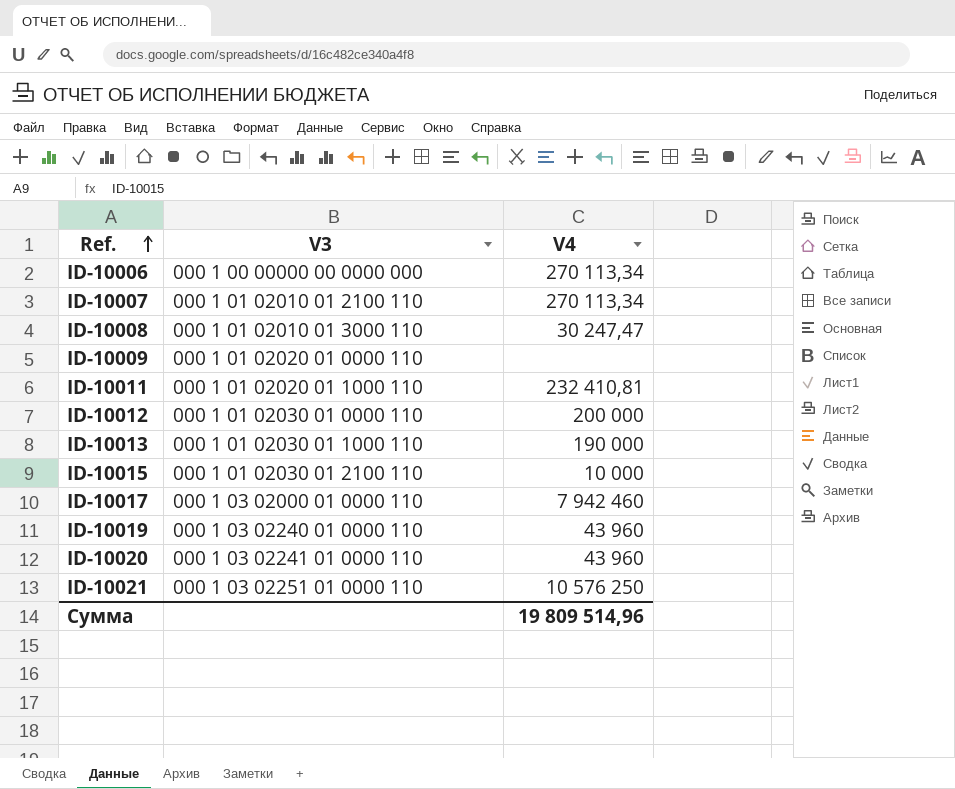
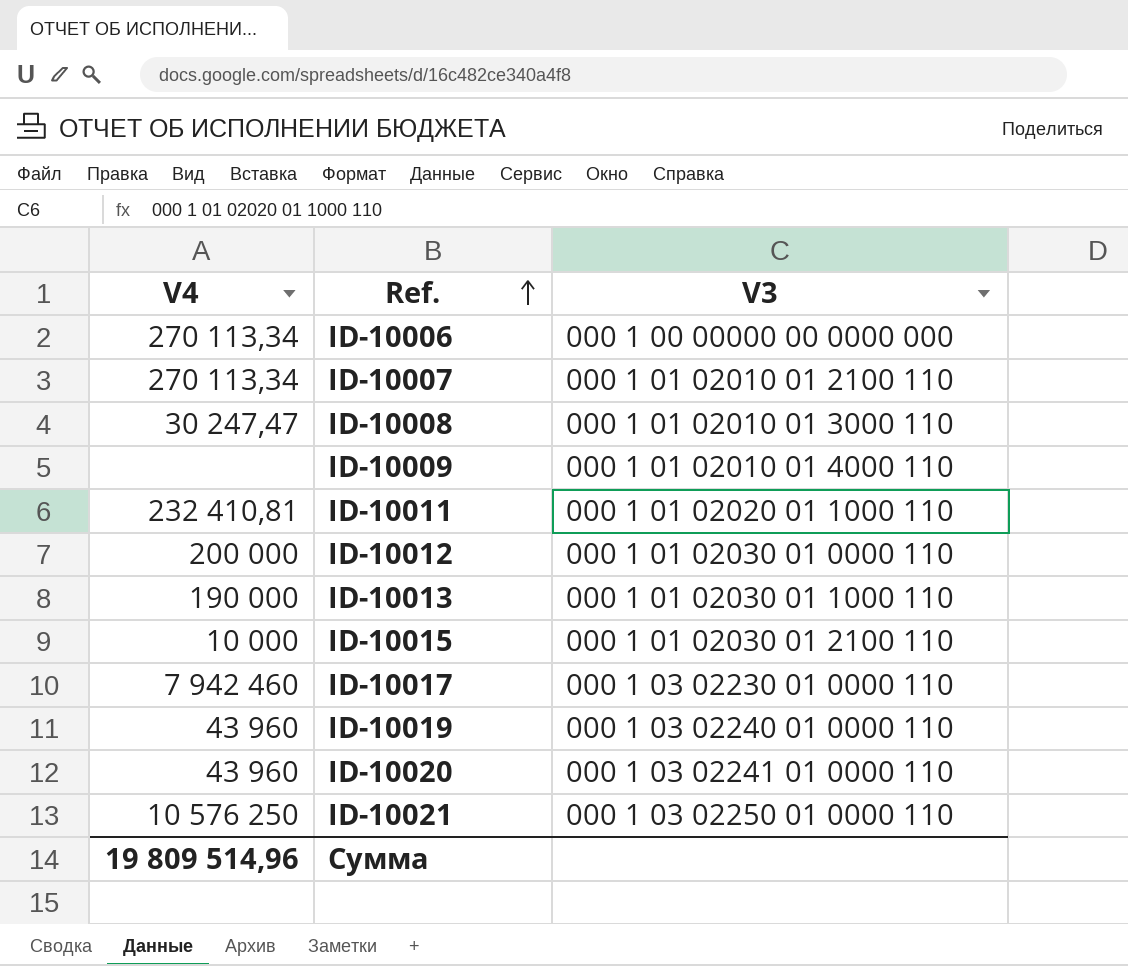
column V4 | position: 3 -> 1
ID-10009 | V3: 000 1 01 02020 01 0000 110 -> 000 1 01 02010 01 4000 110
ID-10017 | V3: 000 1 03 02000 01 0000 110 -> 000 1 03 02230 01 0000 110
ID-10021 | V3: 000 1 03 02251 01 0000 110 -> 000 1 03 02250 01 0000 110

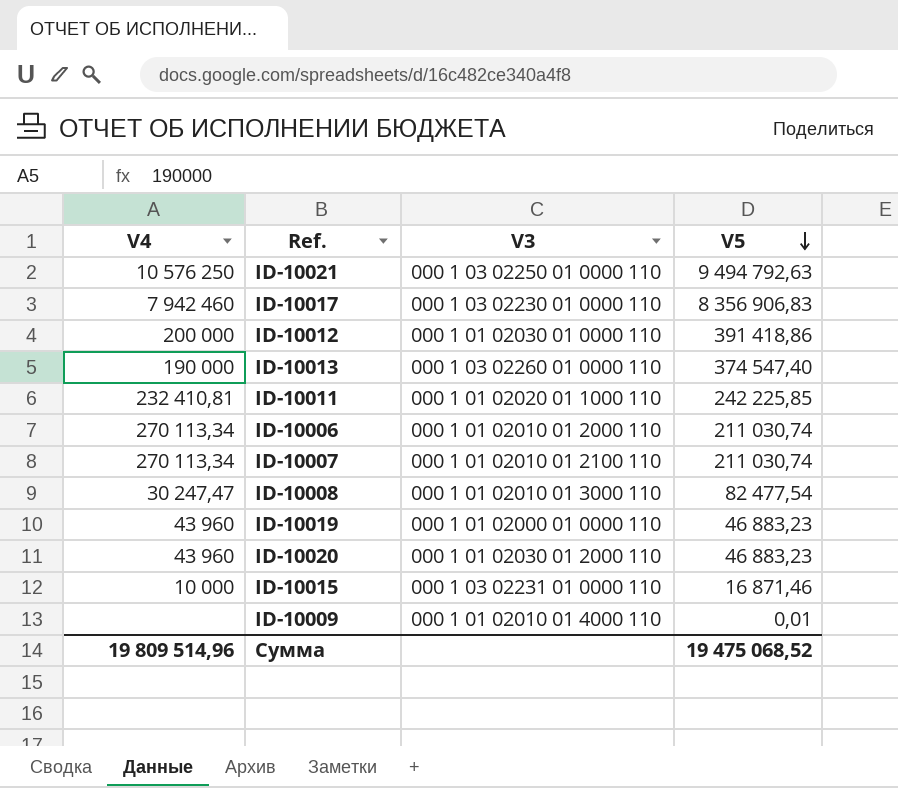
row order: Ref. ascending -> V5 descending
column V5 | position: none -> 4
ID-10013 | V3: 000 1 01 02030 01 1000 110 -> 000 1 03 02260 01 0000 110
ID-10006 | V3: 000 1 00 00000 00 0000 000 -> 000 1 01 02010 01 2000 110
ID-10019 | V3: 000 1 03 02240 01 0000 110 -> 000 1 01 02000 01 0000 110
ID-10020 | V3: 000 1 03 02241 01 0000 110 -> 000 1 01 02030 01 2000 110
ID-10015 | V3: 000 1 01 02030 01 2100 110 -> 000 1 03 02231 01 0000 110

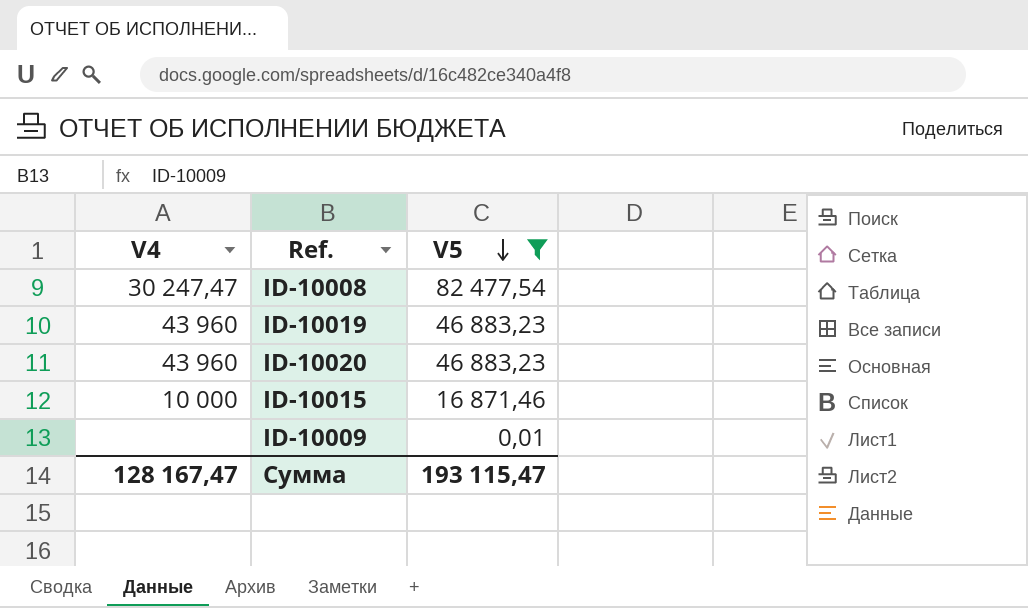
filter: none -> V5 <= 82 477,54
column V3 | position: 3 -> none
Сумма | V4: 19 809 514,96 -> 128 167,47
Сумма | V5: 19 475 068,52 -> 193 115,47

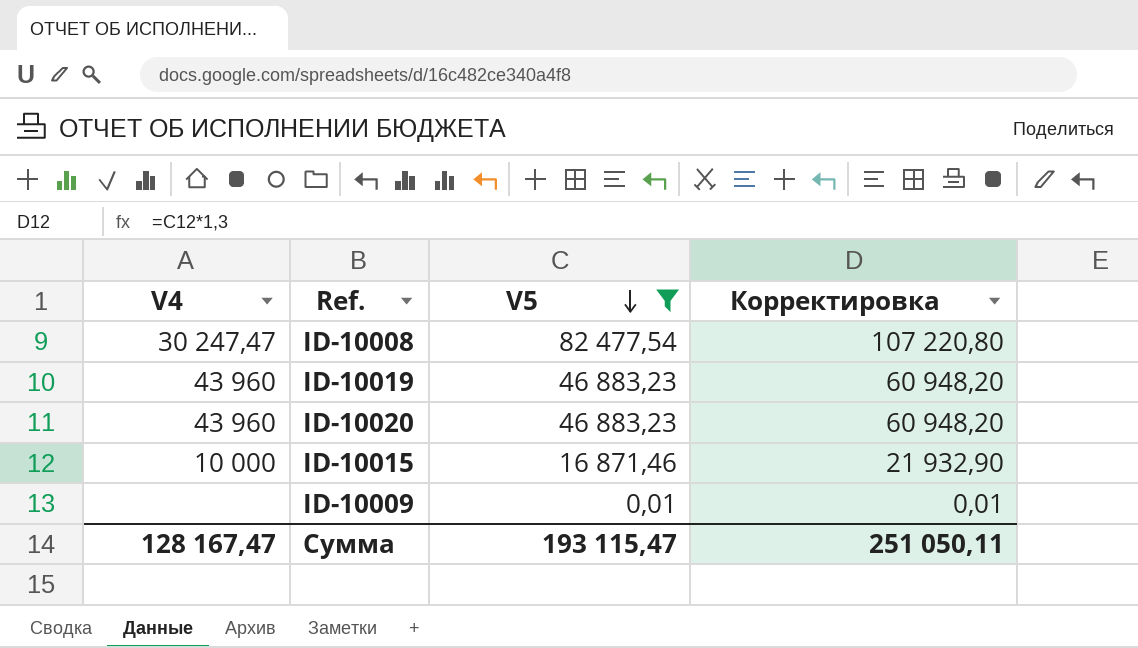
column Корректировка | formula: none -> [V5] * 1,3

